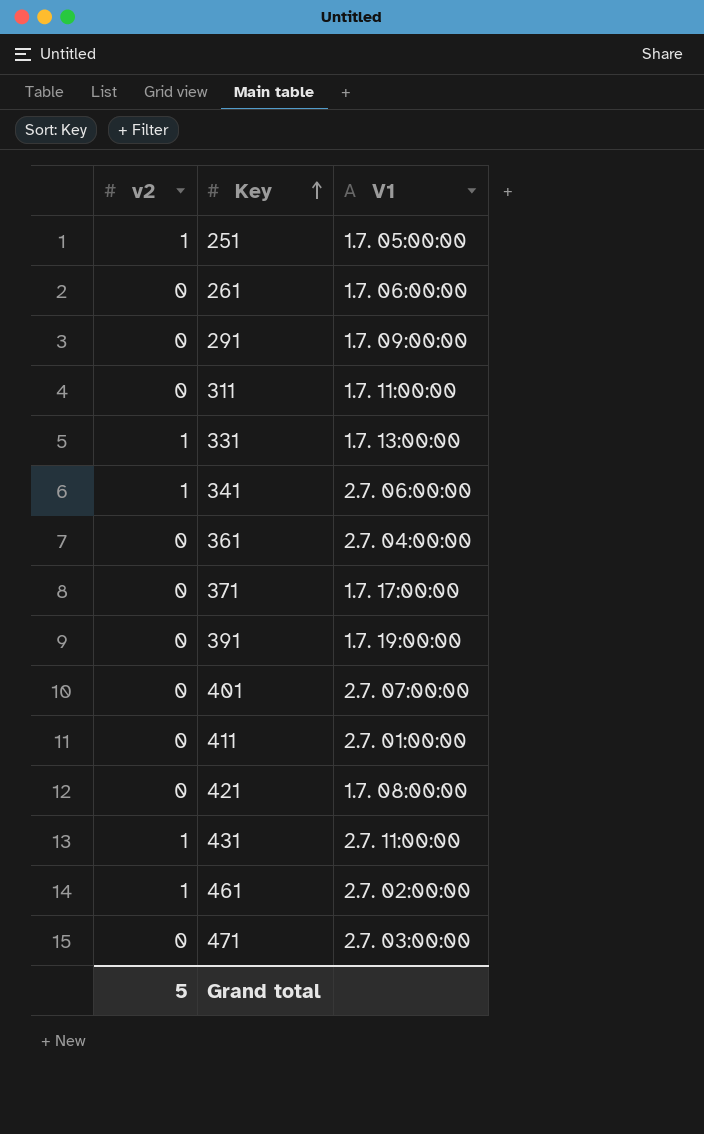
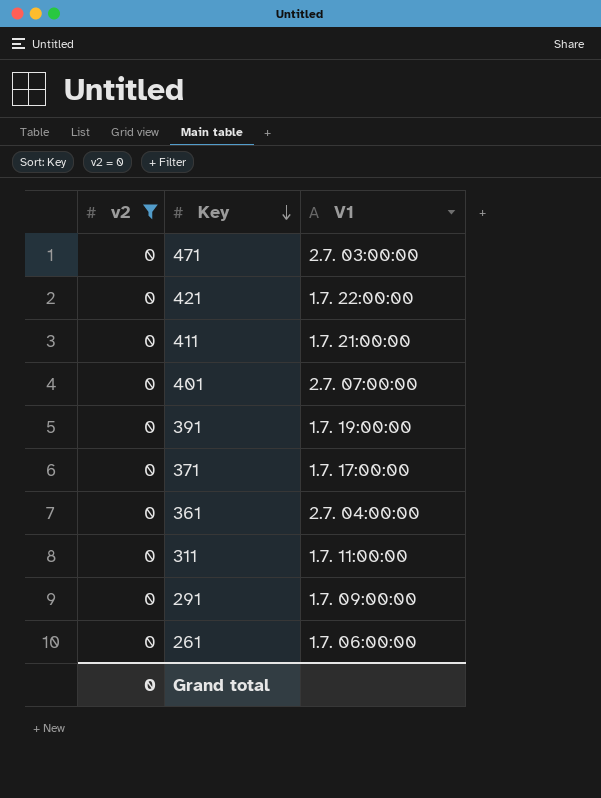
filter: none -> v2 = 0
row order: Key ascending -> Key descending
421 | V1: 1.7. 08:00:00 -> 1.7. 22:00:00
411 | V1: 2.7. 01:00:00 -> 1.7. 21:00:00
Grand total | v2: 5 -> 0

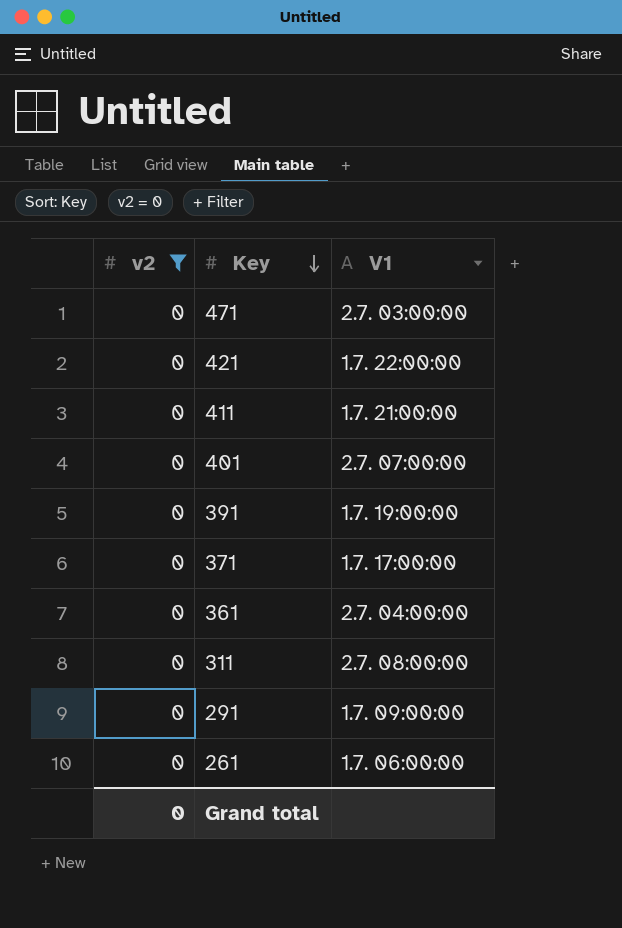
311 | V1: 1.7. 11:00:00 -> 2.7. 08:00:00

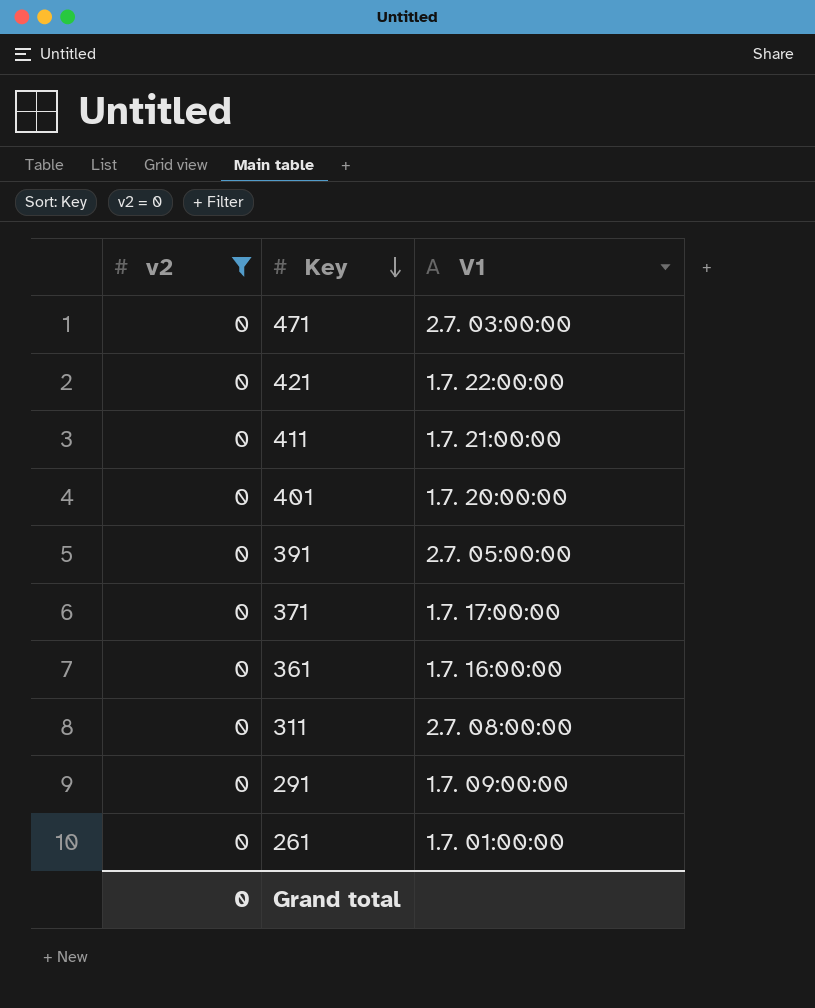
401 | V1: 2.7. 07:00:00 -> 1.7. 20:00:00
391 | V1: 1.7. 19:00:00 -> 2.7. 05:00:00
361 | V1: 2.7. 04:00:00 -> 1.7. 16:00:00
261 | V1: 1.7. 06:00:00 -> 1.7. 01:00:00

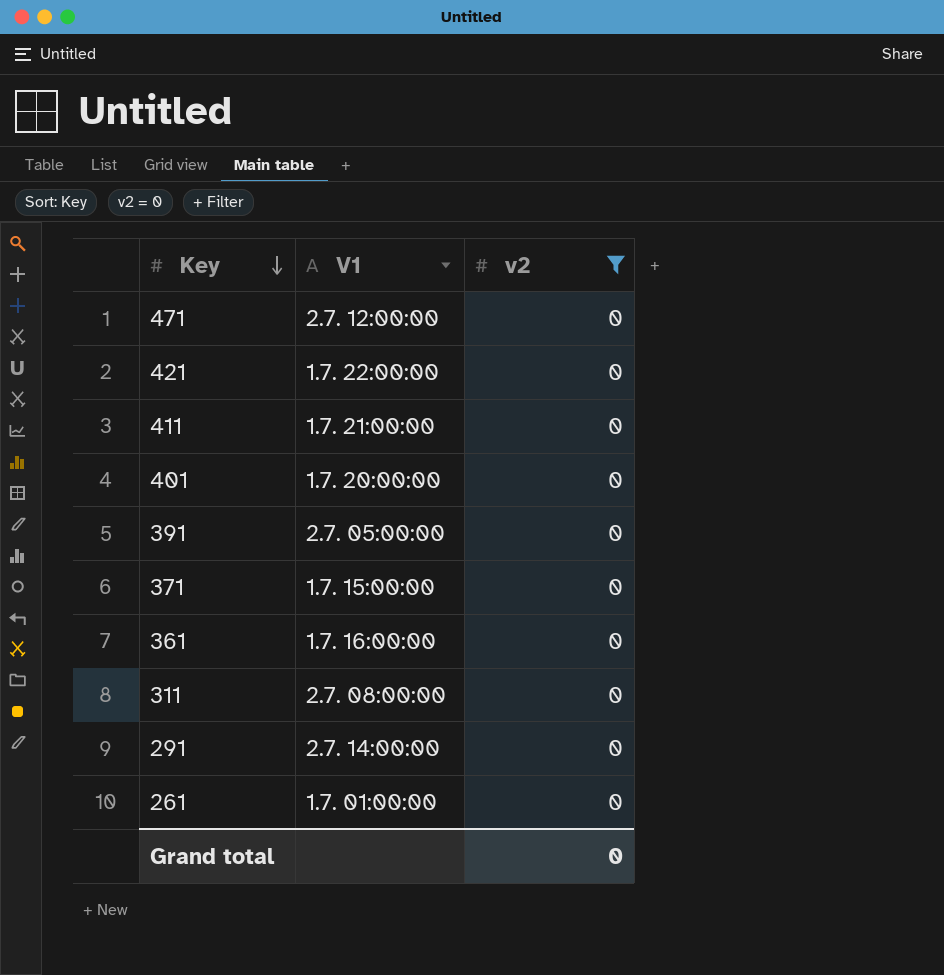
column v2 | position: 1 -> 3
471 | V1: 2.7. 03:00:00 -> 2.7. 12:00:00
371 | V1: 1.7. 17:00:00 -> 1.7. 15:00:00
291 | V1: 1.7. 09:00:00 -> 2.7. 14:00:00

